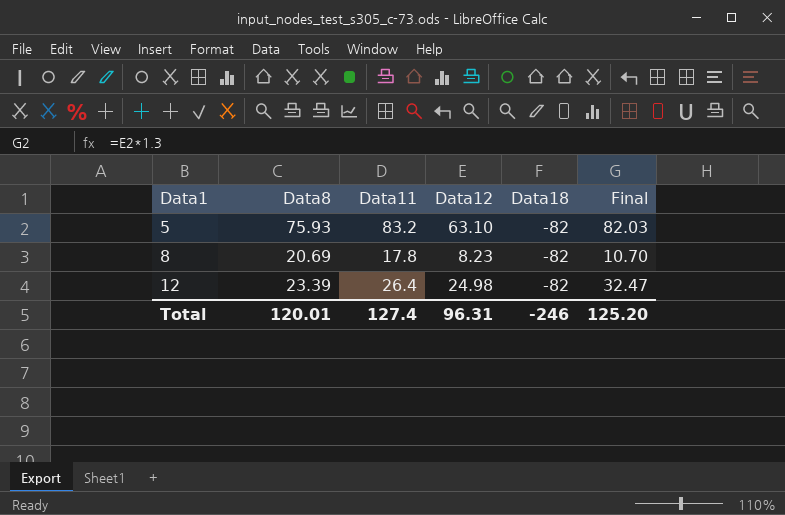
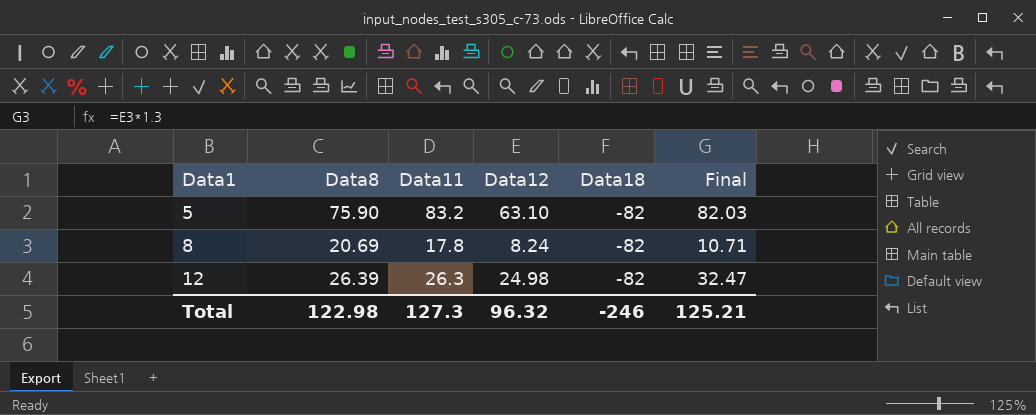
5 | Data8: 75.93 -> 75.90
8 | Data12: 8.23 -> 8.24
8 | Final: 10.70 -> 10.71
12 | Data8: 23.39 -> 26.39
12 | Data11: 26.4 -> 26.3
Total | Data8: 120.01 -> 122.98
Total | Data11: 127.4 -> 127.3
Total | Data12: 96.31 -> 96.32
Total | Final: 125.20 -> 125.21

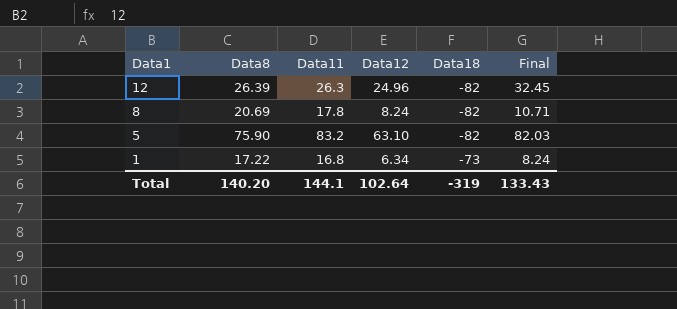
row order: Data1 ascending -> Data1 descending
12 | Data12: 24.98 -> 24.96
12 | Final: 32.47 -> 32.45
row 1: none -> 17.22 | 16.8 | 6.34 | -73 | 8.24
Total | Data8: 122.98 -> 140.20
Total | Data11: 127.3 -> 144.1
Total | Data12: 96.32 -> 102.64
Total | Data18: -246 -> -319
Total | Final: 125.21 -> 133.43

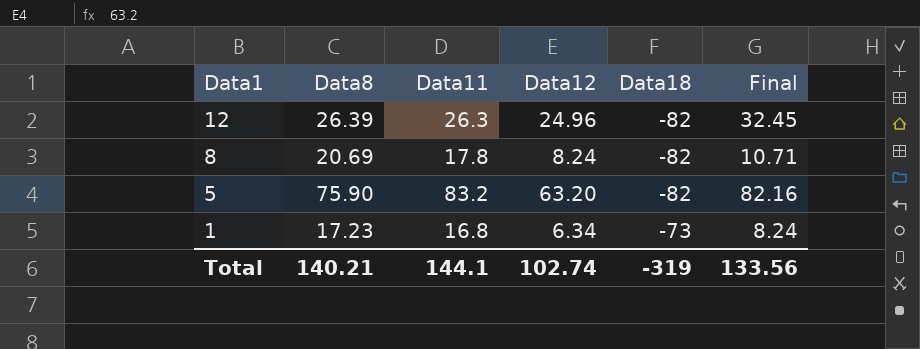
5 | Data12: 63.10 -> 63.20
5 | Final: 82.03 -> 82.16
1 | Data8: 17.22 -> 17.23
Total | Data8: 140.20 -> 140.21
Total | Data12: 102.64 -> 102.74
Total | Final: 133.43 -> 133.56

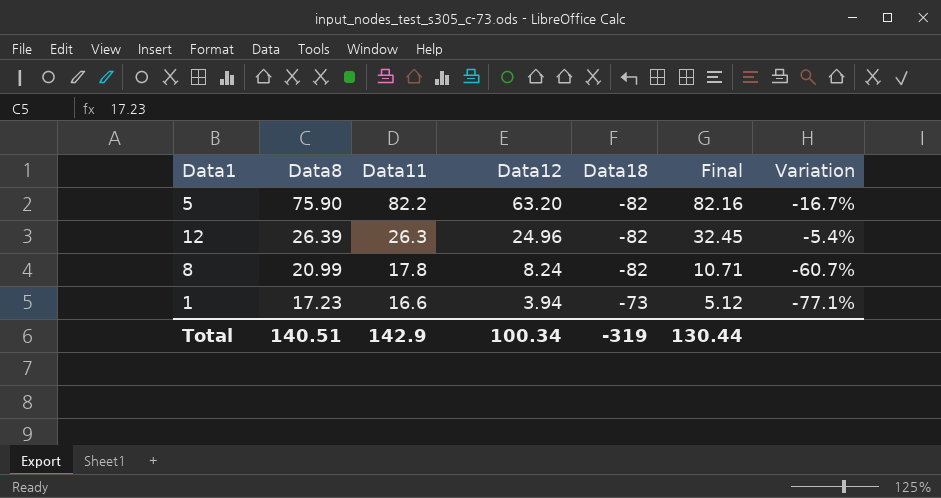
row order: Data1 descending -> Data8 descending
column Variation | formula: none -> ([Data12] - [Data8]) / [Data8]
5 | Data11: 83.2 -> 82.2
8 | Data8: 20.69 -> 20.99
1 | Data11: 16.8 -> 16.6
1 | Data12: 6.34 -> 3.94
1 | Final: 8.24 -> 5.12
Total | Data8: 140.21 -> 140.51
Total | Data11: 144.1 -> 142.9
Total | Data12: 102.74 -> 100.34
Total | Final: 133.56 -> 130.44

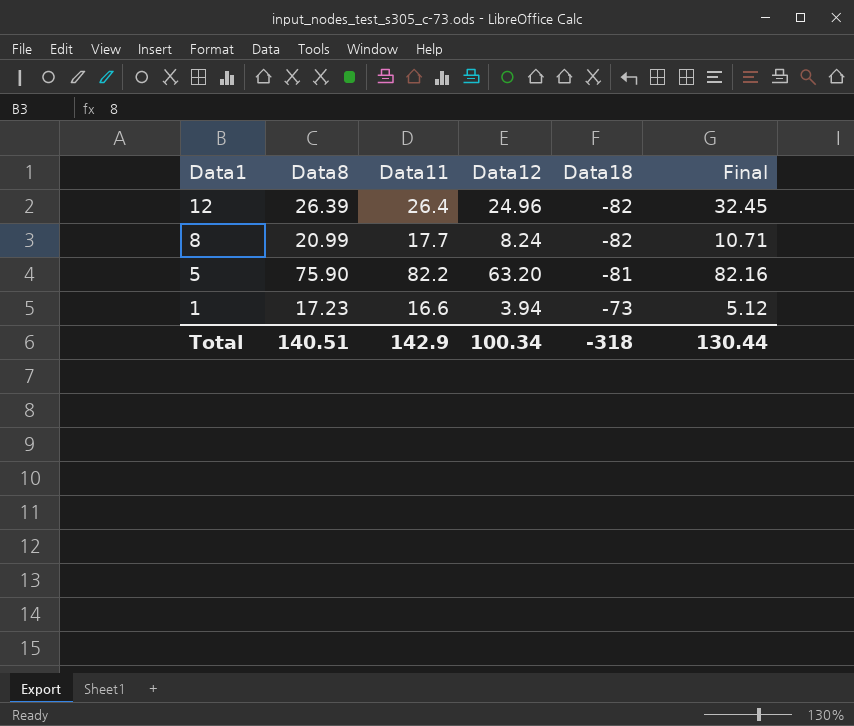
row order: Data8 descending -> Data1 descending
column Variation | formula: ([Data12] - [Data8]) / [Data8] -> none
12 | Data11: 26.3 -> 26.4
8 | Data11: 17.8 -> 17.7
5 | Data18: -82 -> -81
Total | Data18: -319 -> -318

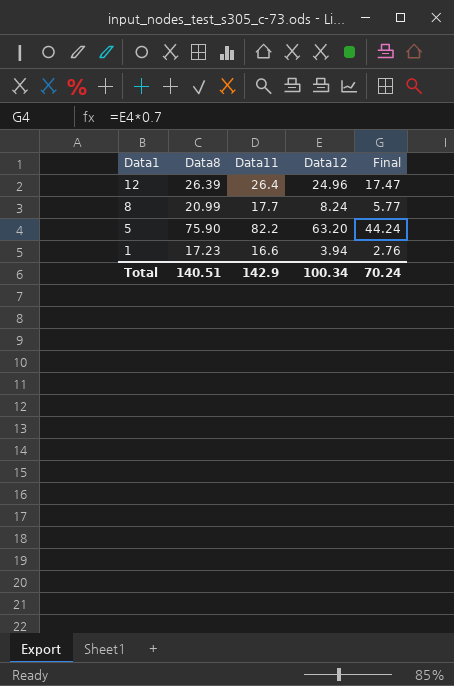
column Data18 | position: 5 -> none
column Final | formula: [Data12] * 1.3 -> [Data12] * 0.7
Total | Final: 130.44 -> 70.24

